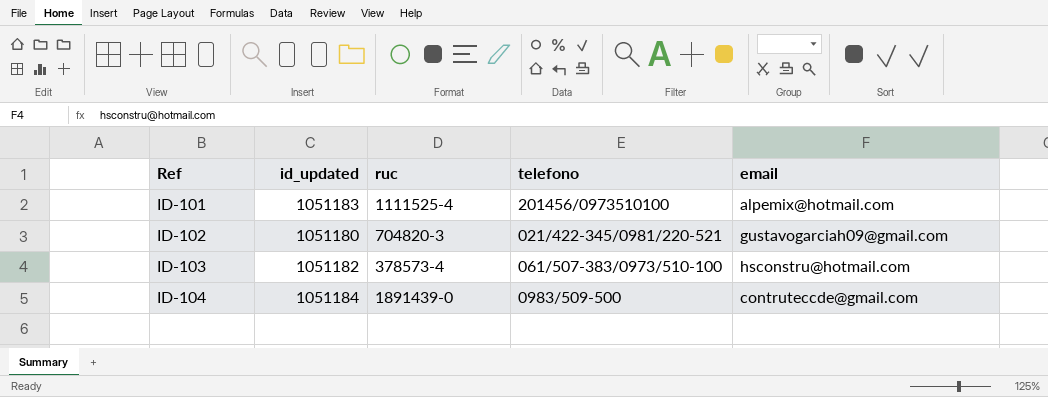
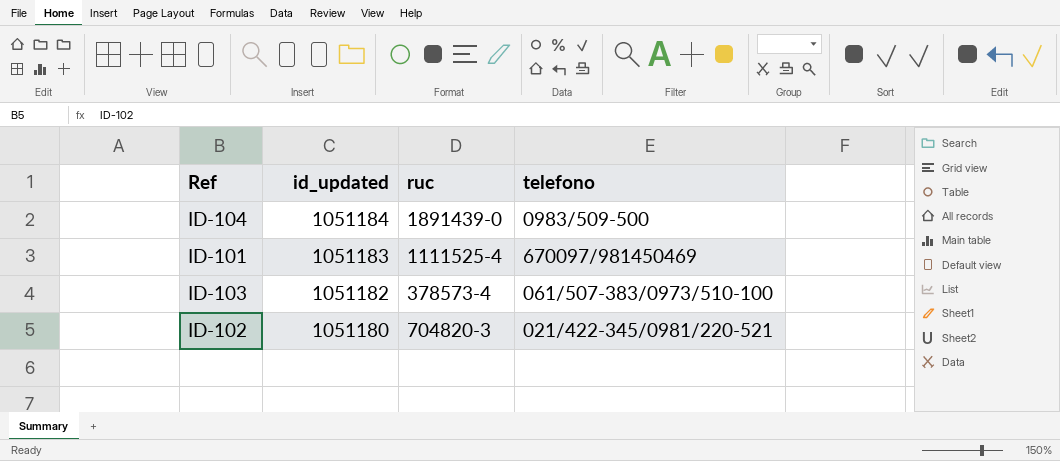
row order: Ref ascending -> id_updated descending
column email | position: 5 -> none
ID-101 | telefono: 201456/0973510100 -> 670097/981450469

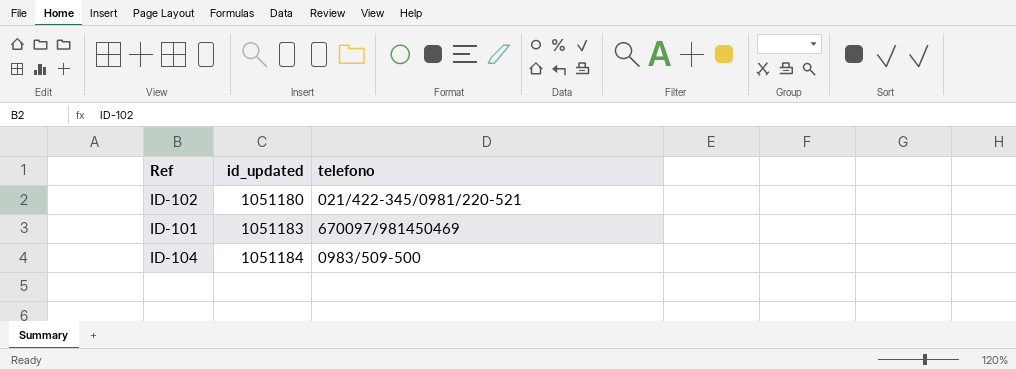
row order: id_updated descending -> id_updated ascending
column ruc | position: 3 -> none
row ID-103: 1051182 | 378573-4 | 061/507-383/0973/510-100 -> none

